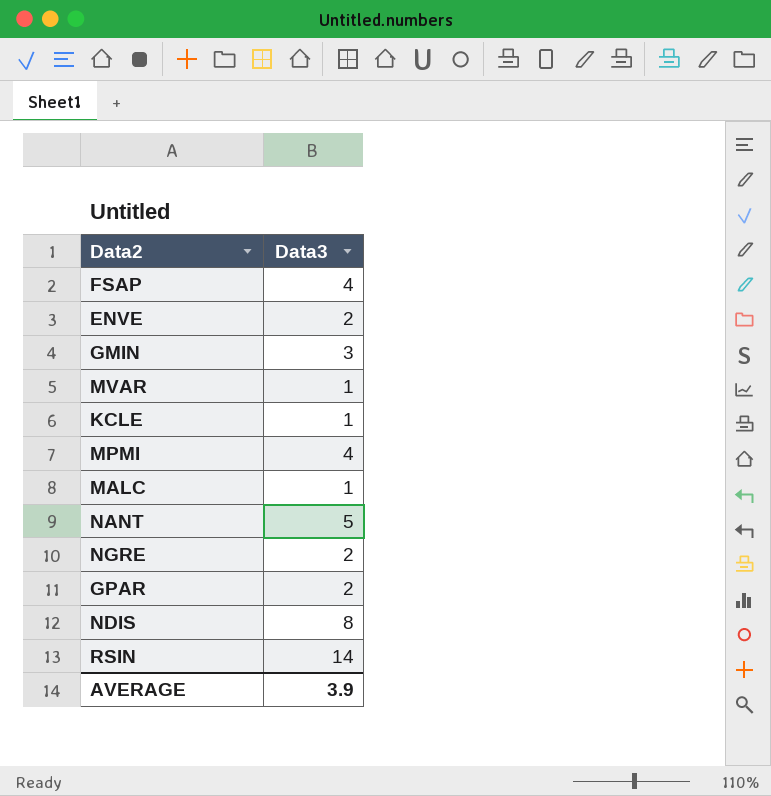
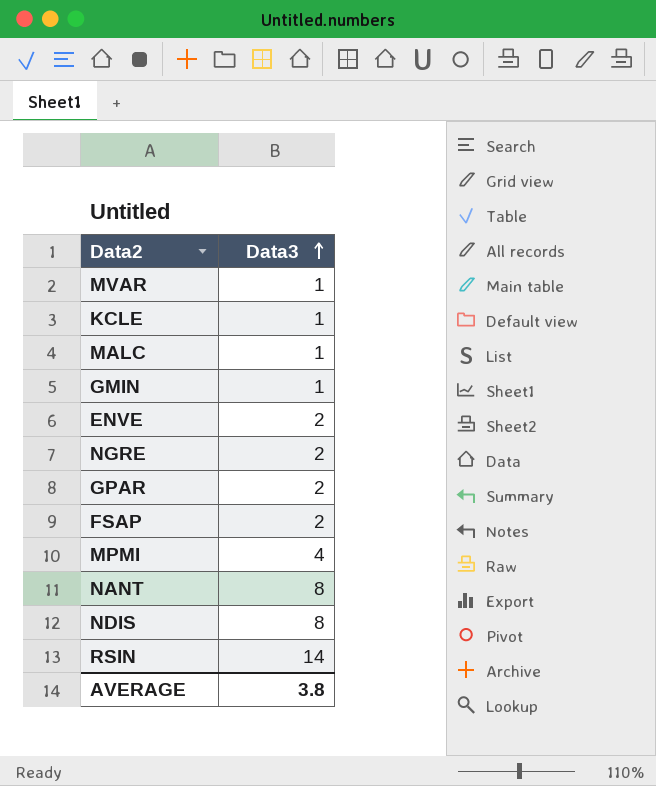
row order: none -> Data3 ascending
GMIN | Data3: 3 -> 1
FSAP | Data3: 4 -> 2
NANT | Data3: 5 -> 8
AVERAGE | Data3: 3.9 -> 3.8

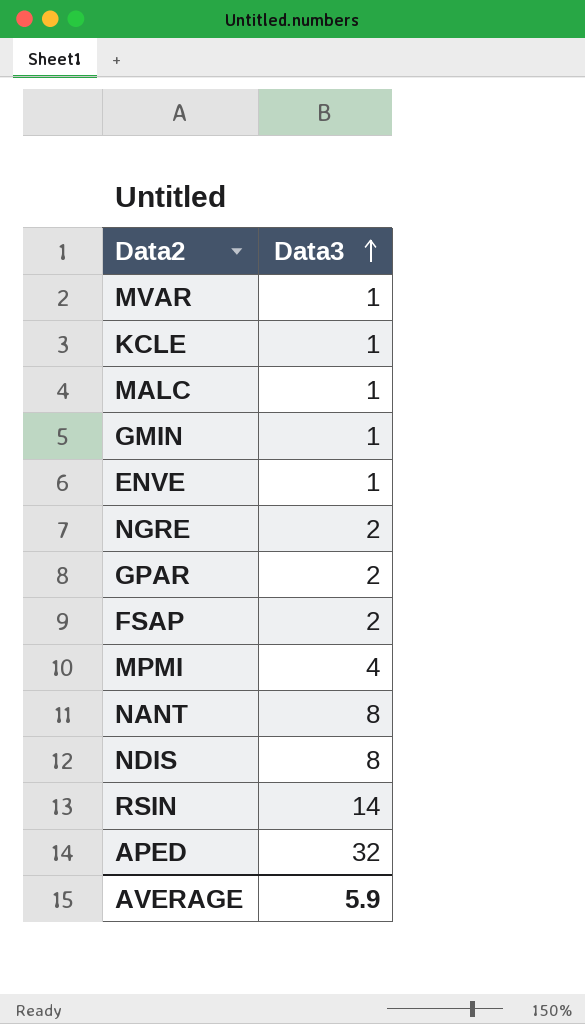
ENVE | Data3: 2 -> 1
row APED: none -> 32
AVERAGE | Data3: 3.8 -> 5.9

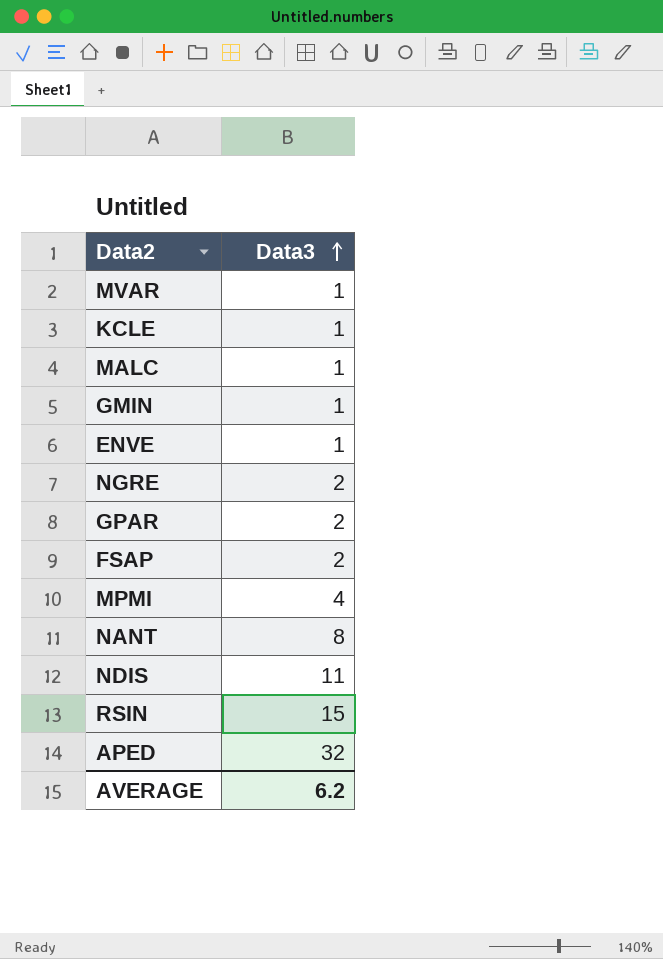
NDIS | Data3: 8 -> 11
RSIN | Data3: 14 -> 15
AVERAGE | Data3: 5.9 -> 6.2

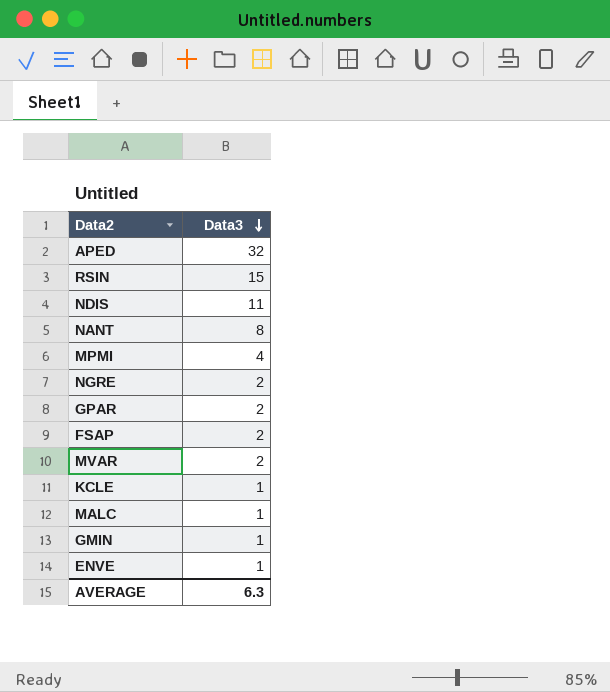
row order: Data3 ascending -> Data3 descending
MVAR | Data3: 1 -> 2
AVERAGE | Data3: 6.2 -> 6.3

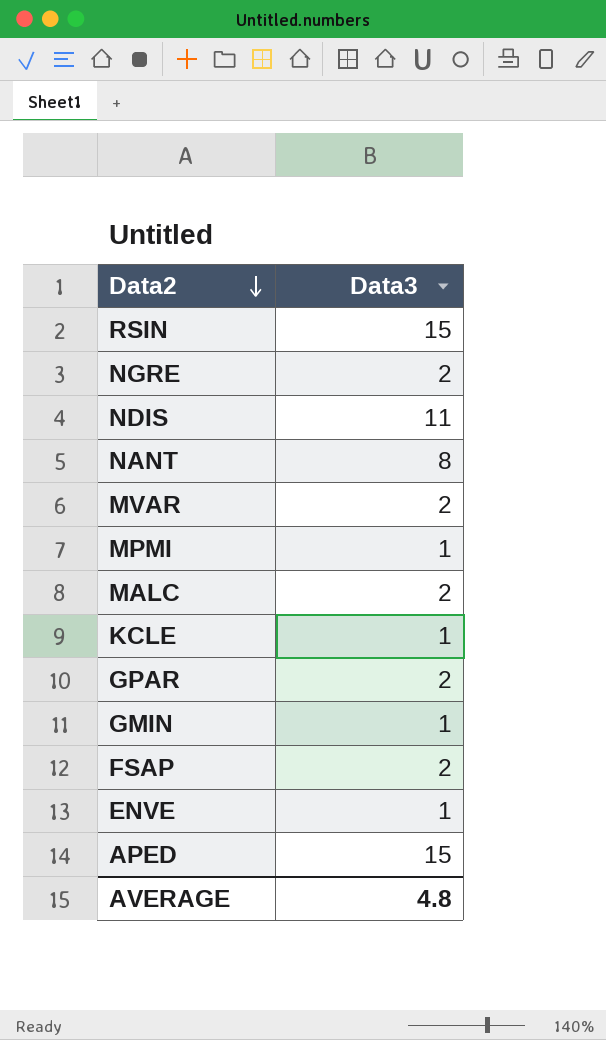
row order: Data3 descending -> Data2 descending
MPMI | Data3: 4 -> 1
MALC | Data3: 1 -> 2
APED | Data3: 32 -> 15
AVERAGE | Data3: 6.3 -> 4.8

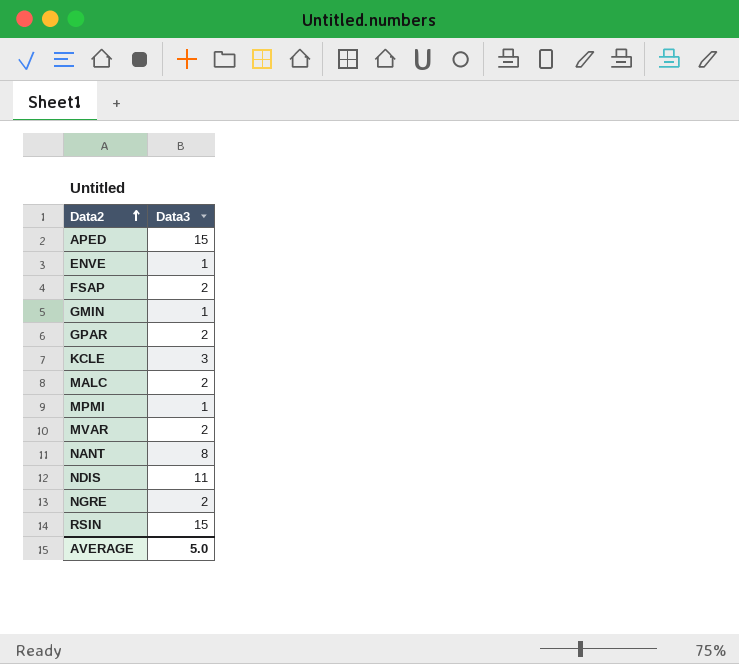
row order: Data2 descending -> Data2 ascending
KCLE | Data3: 1 -> 3
AVERAGE | Data3: 4.8 -> 5.0

